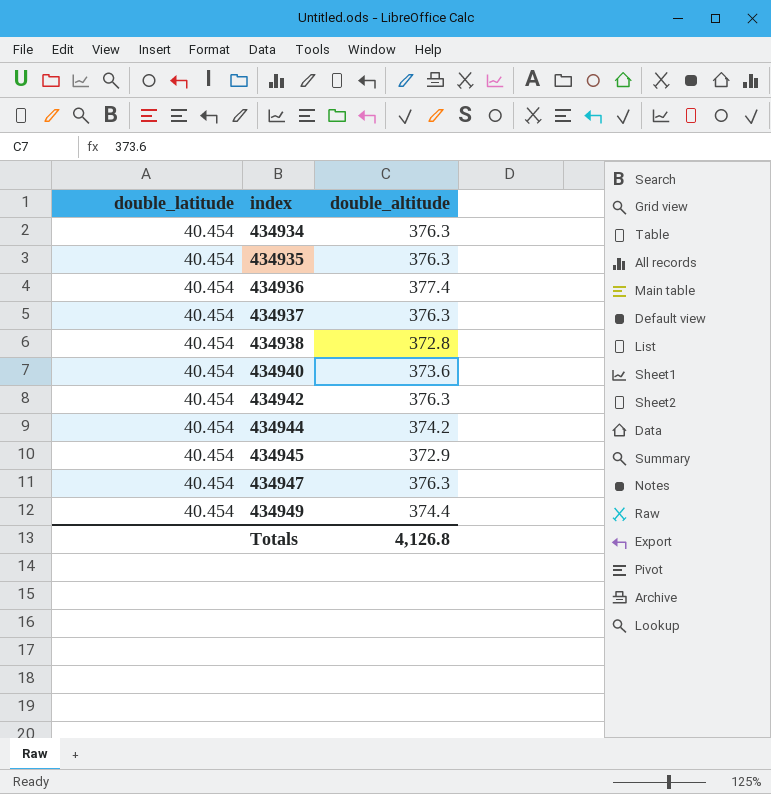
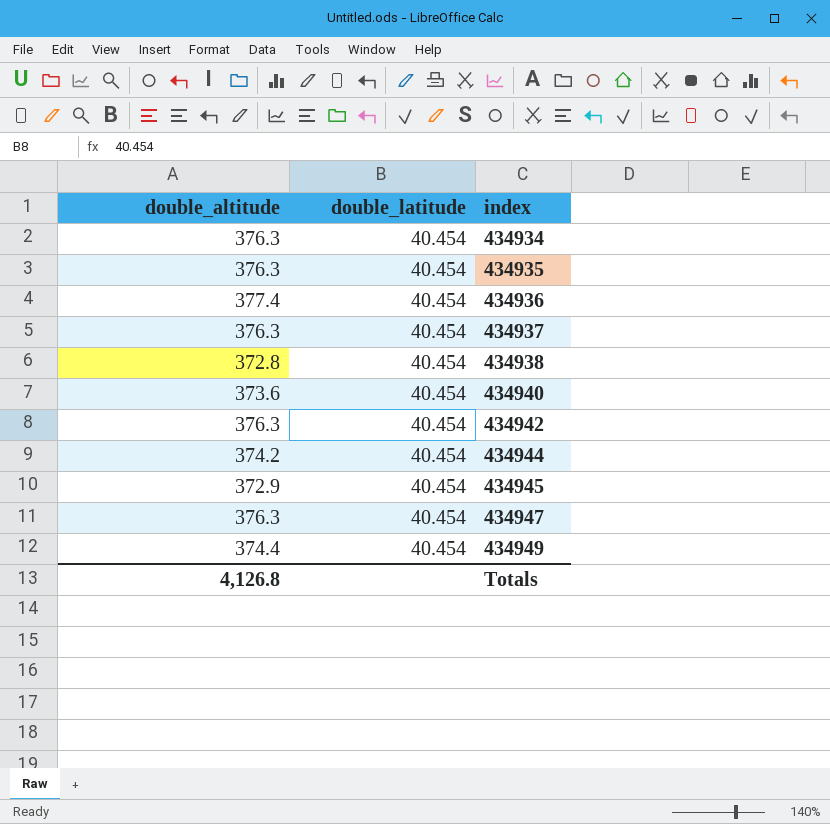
column double_altitude | position: 3 -> 1

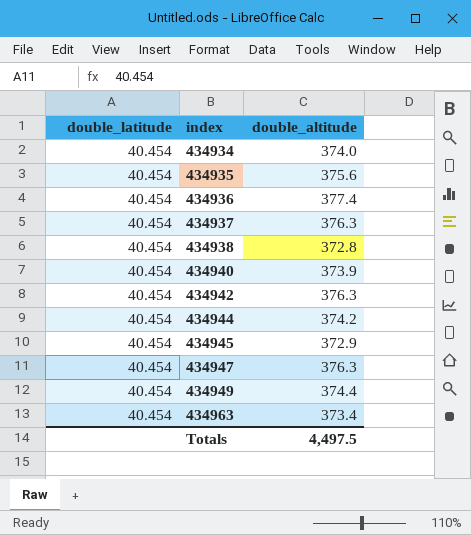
column double_altitude | position: 1 -> 3
434934 | double_altitude: 376.3 -> 374.0
434935 | double_altitude: 376.3 -> 375.6
434940 | double_altitude: 373.6 -> 373.9
row 434963: none -> 40.454 | 373.4
Totals | double_altitude: 4,126.8 -> 4,497.5

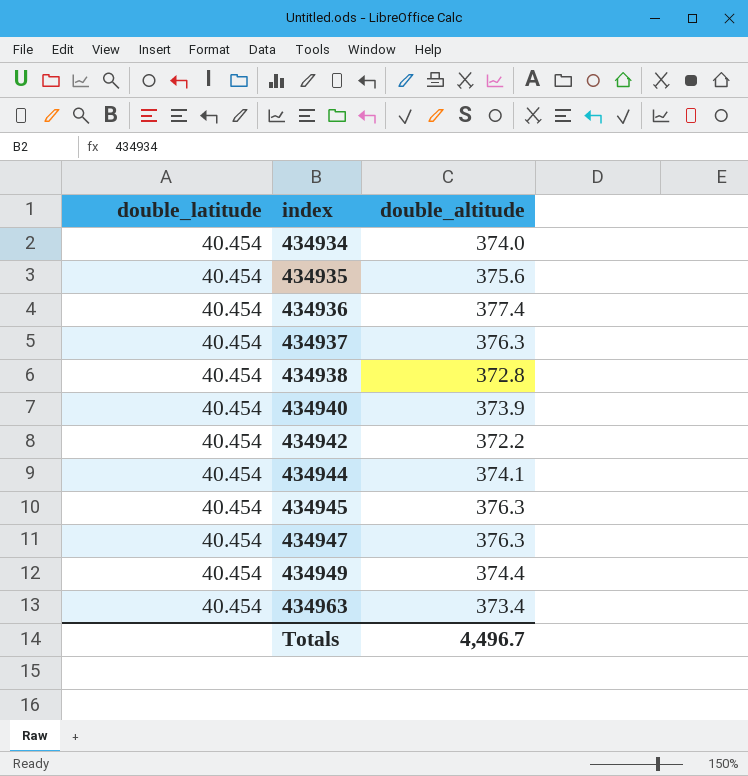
434942 | double_altitude: 376.3 -> 372.2
434944 | double_altitude: 374.2 -> 374.1
434945 | double_altitude: 372.9 -> 376.3
Totals | double_altitude: 4,497.5 -> 4,496.7

